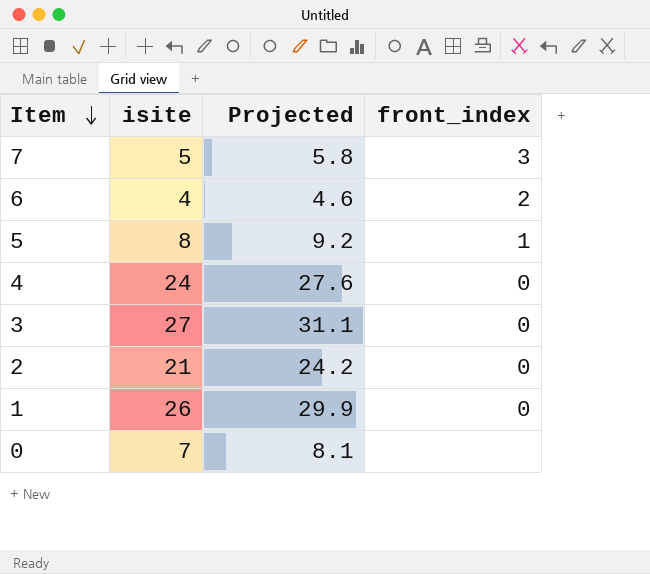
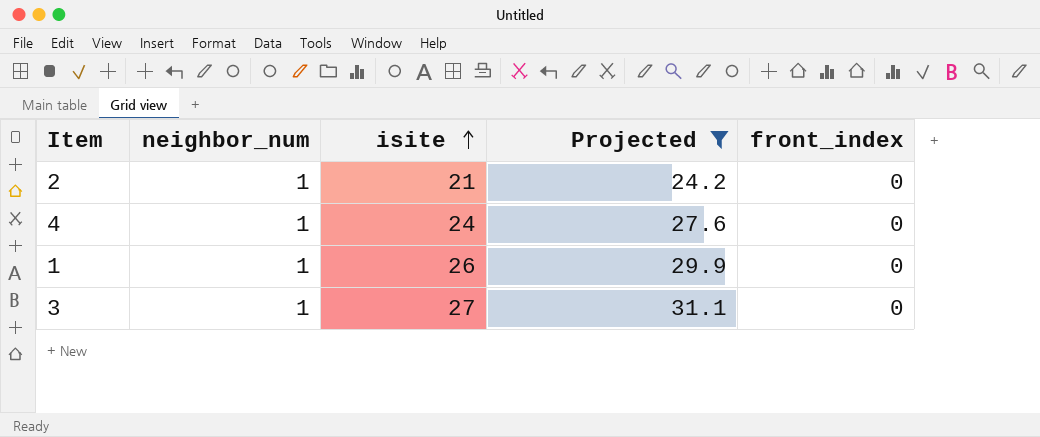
filter: none -> Projected >= 24.2
row order: Item descending -> isite ascending
column neighbor_num | position: none -> 2

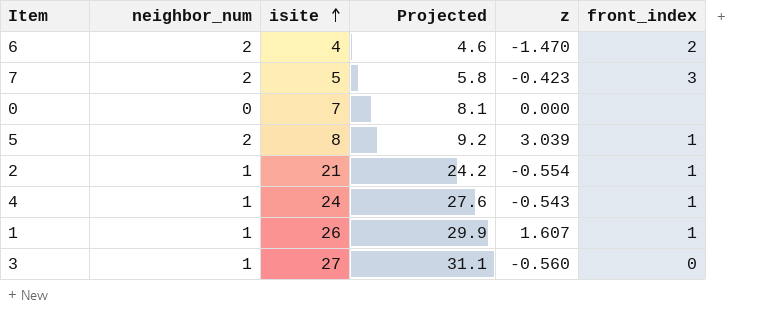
filter: Projected >= 24.2 -> none
column z | position: none -> 5
2 | front_index: 0 -> 1
4 | front_index: 0 -> 1
1 | front_index: 0 -> 1

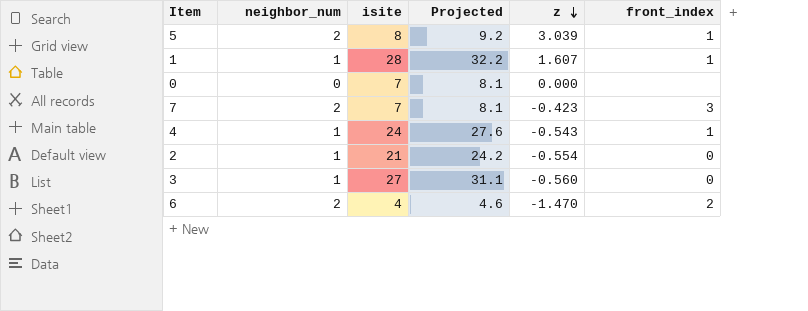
row order: isite ascending -> z descending
1 | isite: 26 -> 28
1 | Projected: 29.9 -> 32.2
7 | isite: 5 -> 7
7 | Projected: 5.8 -> 8.1
2 | front_index: 1 -> 0

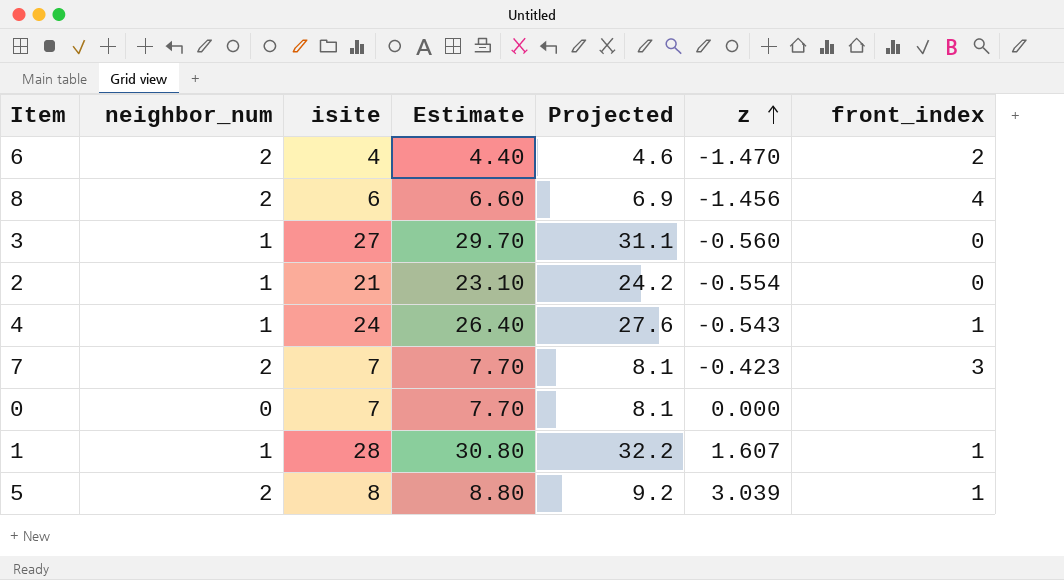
row order: z descending -> z ascending
column Estimate | formula: none -> [isite] * 1.1
row 8: none -> 2 | 6 | 6.60 | 6.9 | -1.456 | 4

